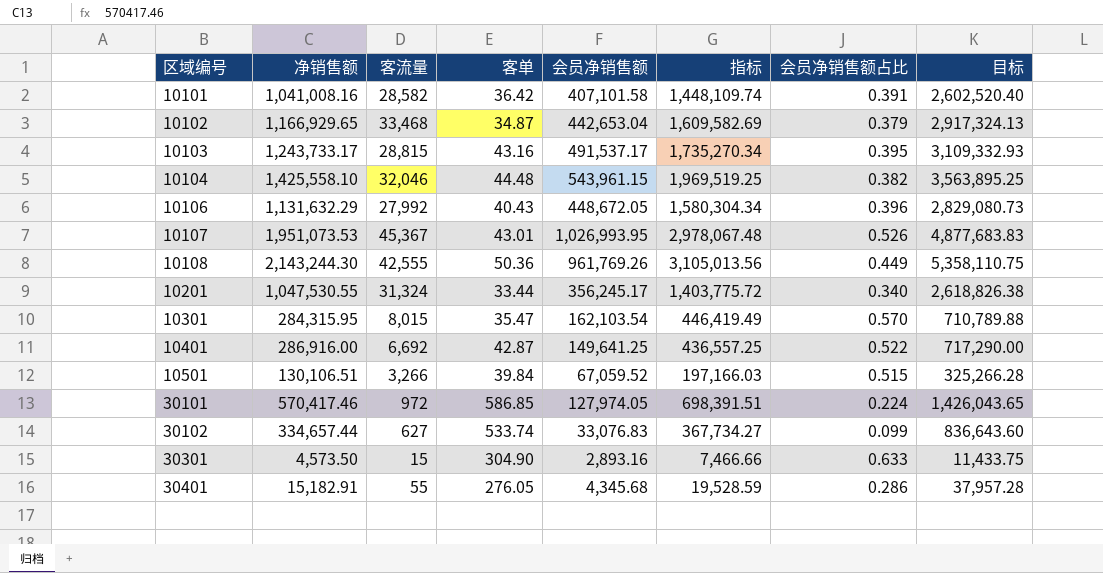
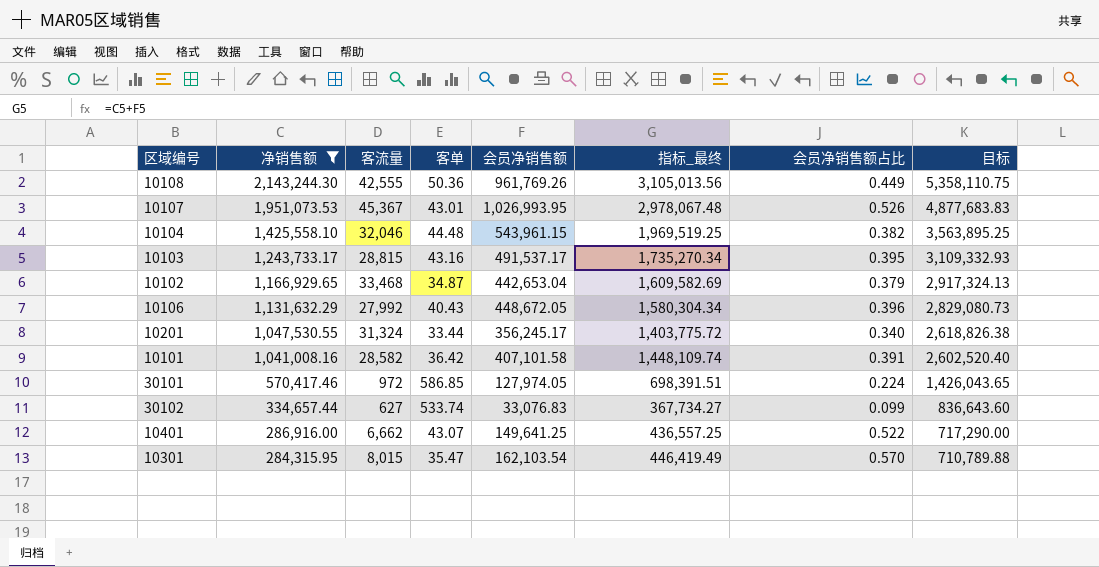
filter: none -> 净销售额 >= 284,315.95
row order: 区域编号 ascending -> 净销售额 descending
column name: 指标 -> 指标_最终
10401 | 客流量: 6,692 -> 6,662
10401 | 客单: 42.87 -> 43.07

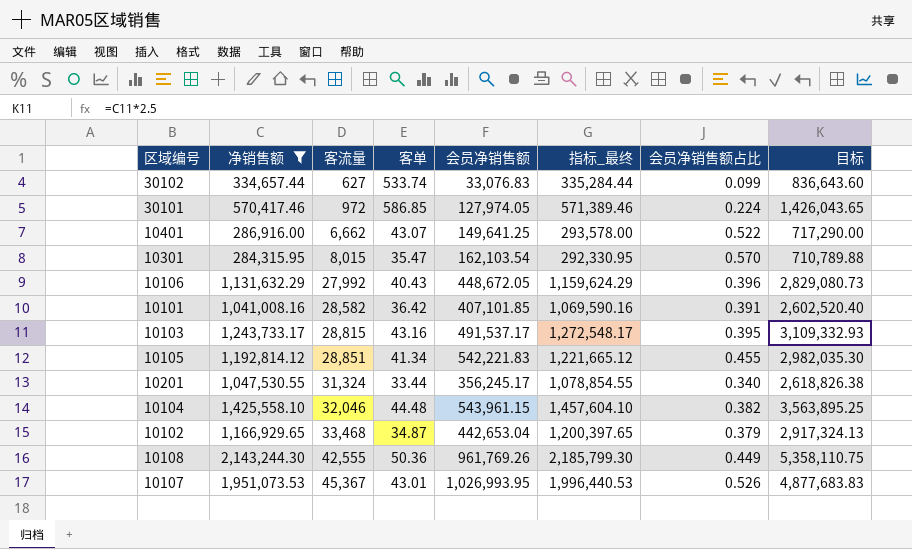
row order: 净销售额 descending -> 客流量 ascending
column 指标_最终 | formula: [净销售额] + [会员净销售额] -> [净销售额] + [客流量]
10101 | 会员净销售额: 407,101.58 -> 407,101.85
row 10105: none -> 1,192,814.12 | 28,851 | 41.34 | 542,221.83 | 1,221,665.12 | 0.455 | 2,982,035.30

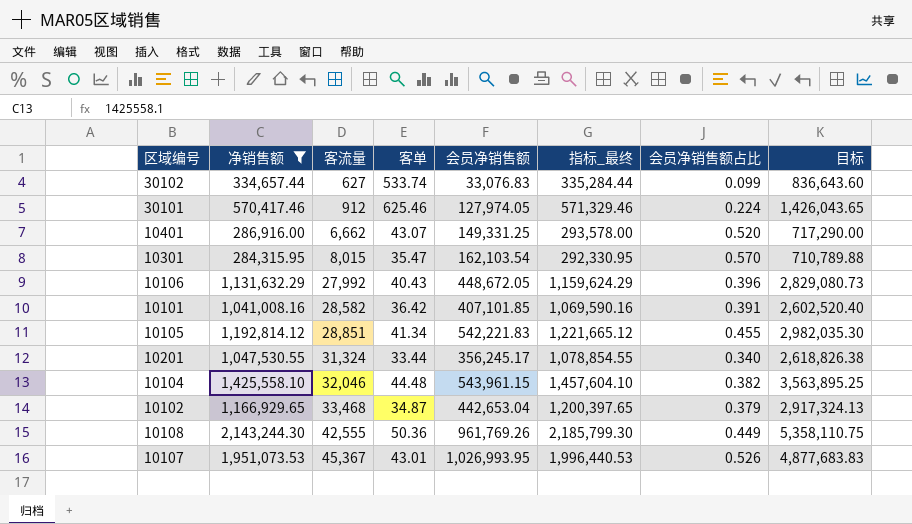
row 10103: 1,243,733.17 | 28,815 | 43.16 | 491,537.17 | 1,272,548.17 | 0.395 | 3,109,332.93 -> none
30101 | 客流量: 972 -> 912
30101 | 客单: 586.85 -> 625.46
30101 | 指标_最终: 571,389.46 -> 571,329.46
10401 | 会员净销售额: 149,641.25 -> 149,331.25
10401 | 会员净销售额占比: 0.522 -> 0.520

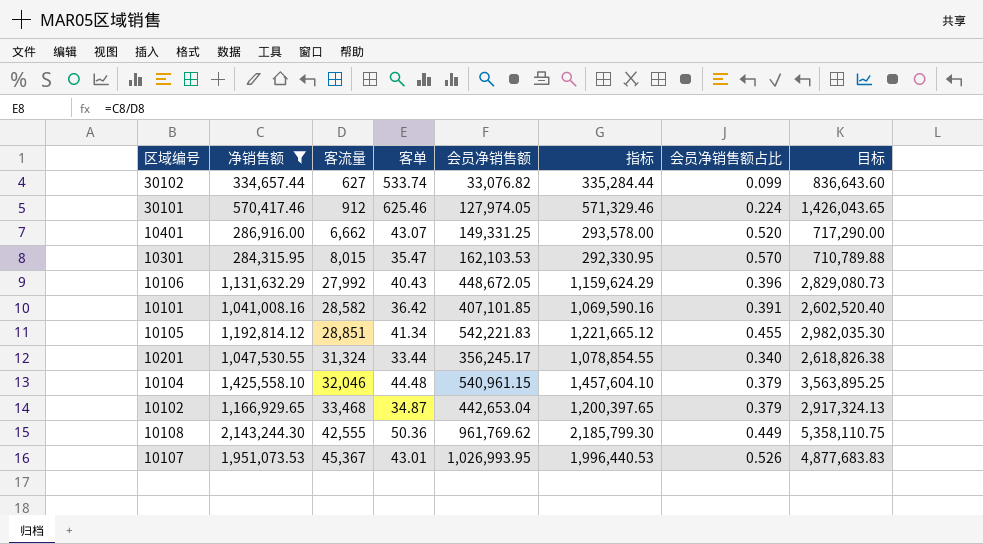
column name: 指标_最终 -> 指标
30102 | 会员净销售额: 33,076.83 -> 33,076.82
10301 | 会员净销售额: 162,103.54 -> 162,103.53
10104 | 会员净销售额: 543,961.15 -> 540,961.15
10104 | 会员净销售额占比: 0.382 -> 0.379
10108 | 会员净销售额: 961,769.26 -> 961,769.62

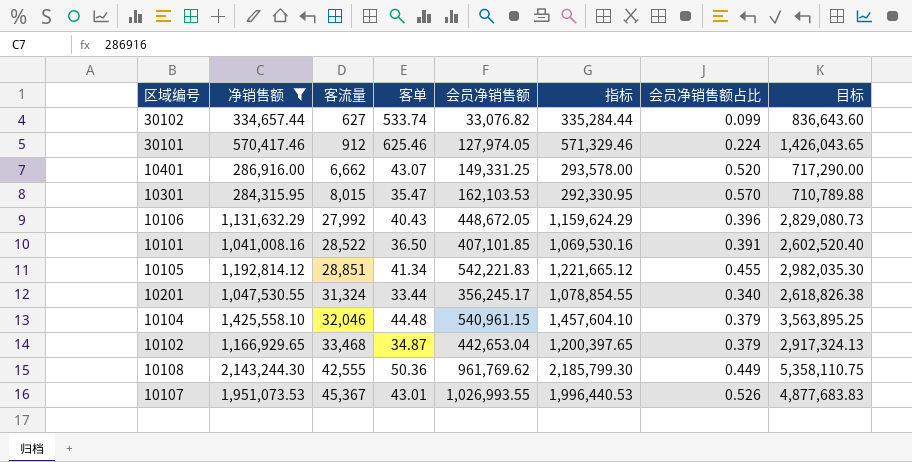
10101 | 客流量: 28,582 -> 28,522
10101 | 客单: 36.42 -> 36.50
10101 | 指标: 1,069,590.16 -> 1,069,530.16
10107 | 会员净销售额: 1,026,993.95 -> 1,026,993.55

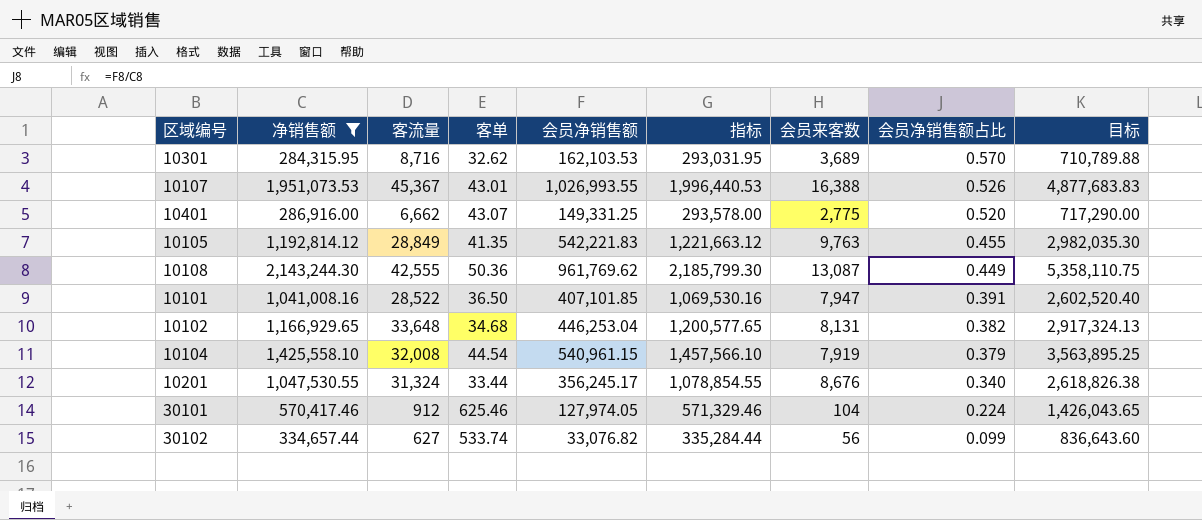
row order: 客流量 ascending -> 会员净销售额占比 descending
column 会员来客数 | position: none -> 7
row 10106: 1,131,632.29 | 27,992 | 40.43 | 448,672.05 | 1,159,624.29 | 0.396 | 2,829,080.73 -> none
10301 | 客流量: 8,015 -> 8,716
10301 | 客单: 35.47 -> 32.62
10301 | 指标: 292,330.95 -> 293,031.95
10105 | 客流量: 28,851 -> 28,849
10105 | 客单: 41.34 -> 41.35
10105 | 指标: 1,221,665.12 -> 1,221,663.12
10102 | 客流量: 33,468 -> 33,648
10102 | 客单: 34.87 -> 34.68
10102 | 会员净销售额: 442,653.04 -> 446,253.04
10102 | 指标: 1,200,397.65 -> 1,200,577.65
10102 | 会员净销售额占比: 0.379 -> 0.382
10104 | 客流量: 32,046 -> 32,008
10104 | 客单: 44.48 -> 44.54
10104 | 指标: 1,457,604.10 -> 1,457,566.10

